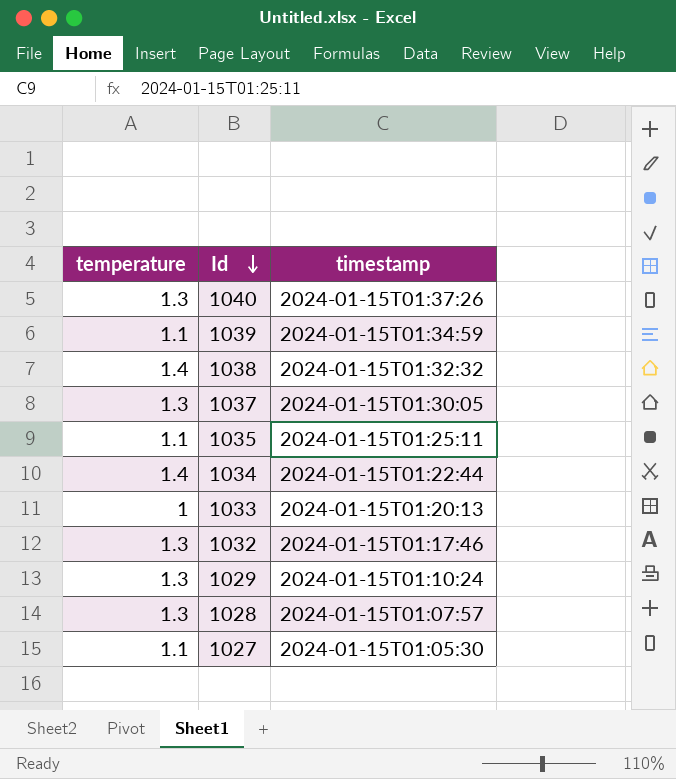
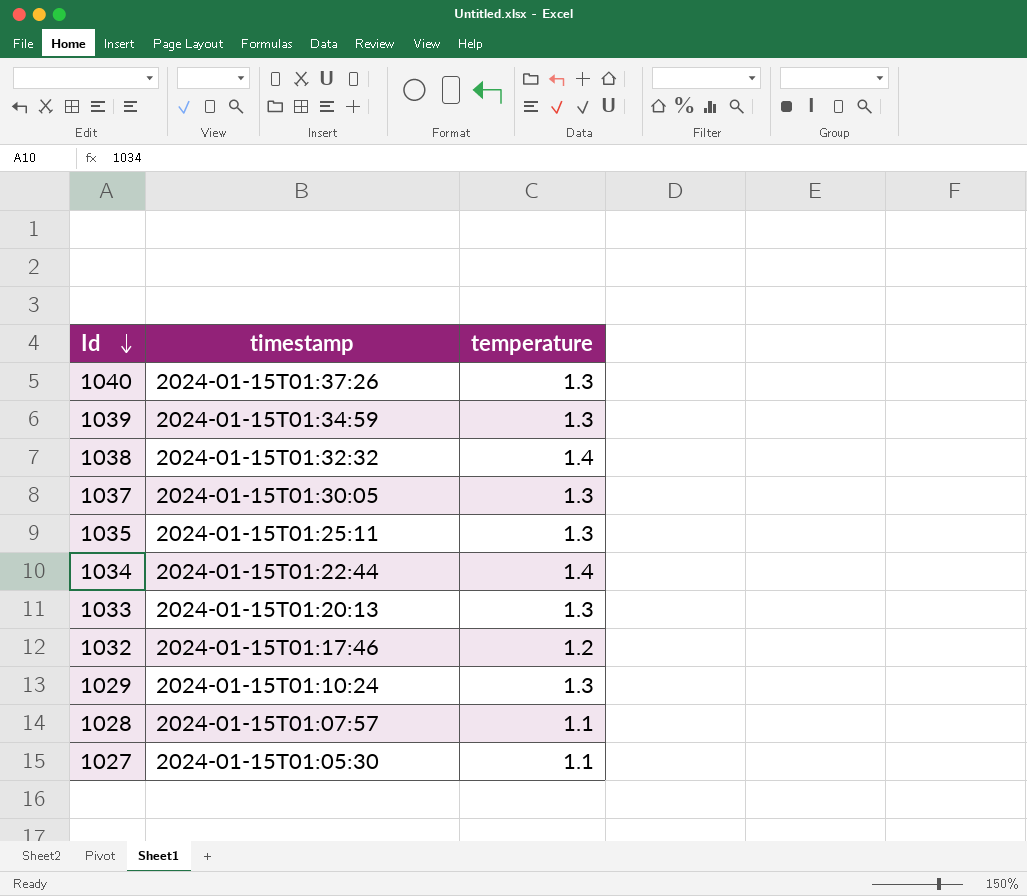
column temperature | position: 1 -> 3
1039 | temperature: 1.1 -> 1.3
1035 | temperature: 1.1 -> 1.3
1033 | temperature: 1 -> 1.3
1032 | temperature: 1.3 -> 1.2
1028 | temperature: 1.3 -> 1.1

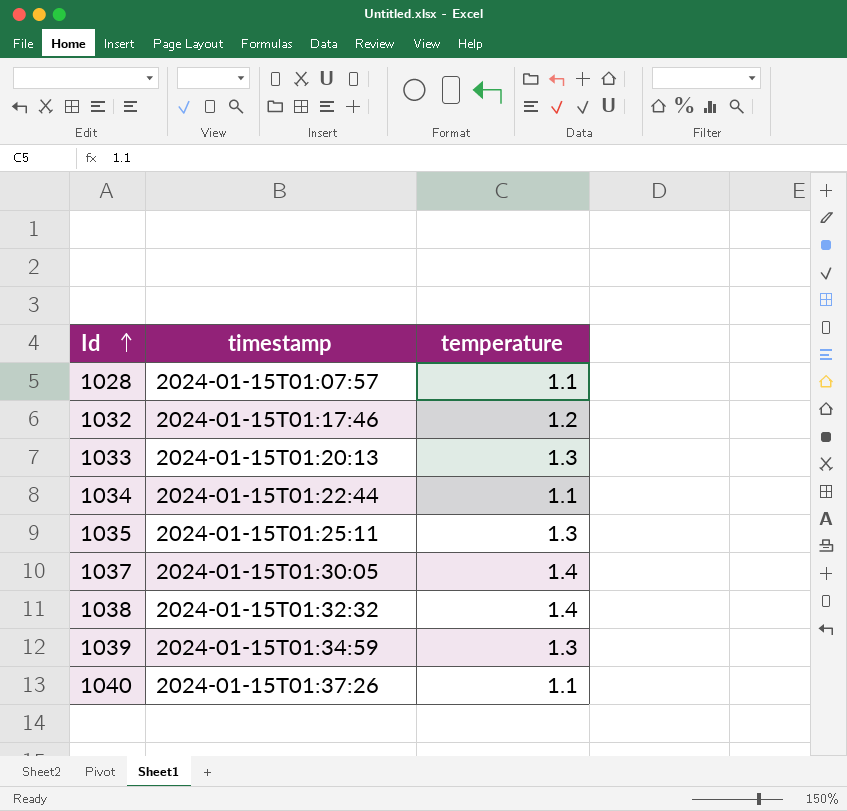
row order: Id descending -> Id ascending
row 1029: 2024-01-15T01:10:24 | 1.3 -> none
row 1027: 2024-01-15T01:05:30 | 1.1 -> none
1034 | temperature: 1.4 -> 1.1
1037 | temperature: 1.3 -> 1.4
1040 | temperature: 1.3 -> 1.1

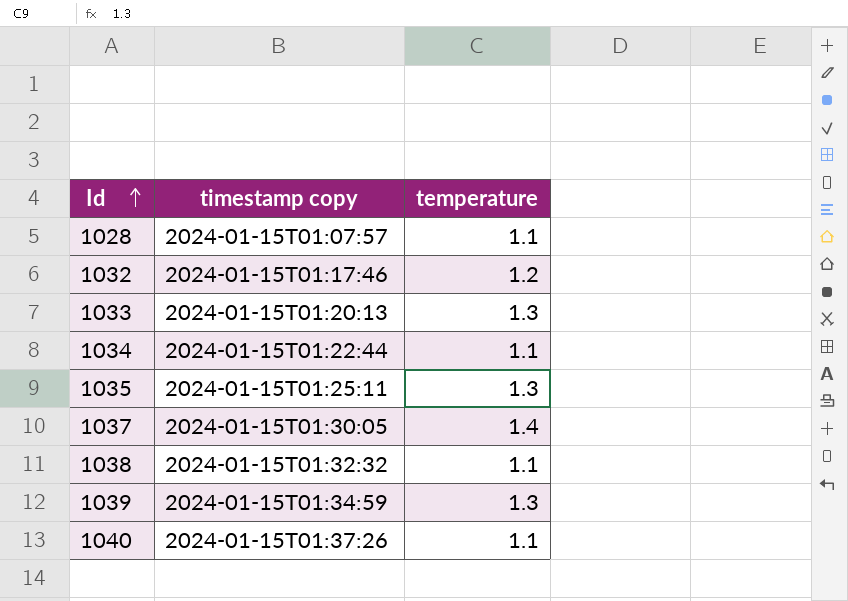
column name: timestamp -> timestamp copy
1038 | temperature: 1.4 -> 1.1

